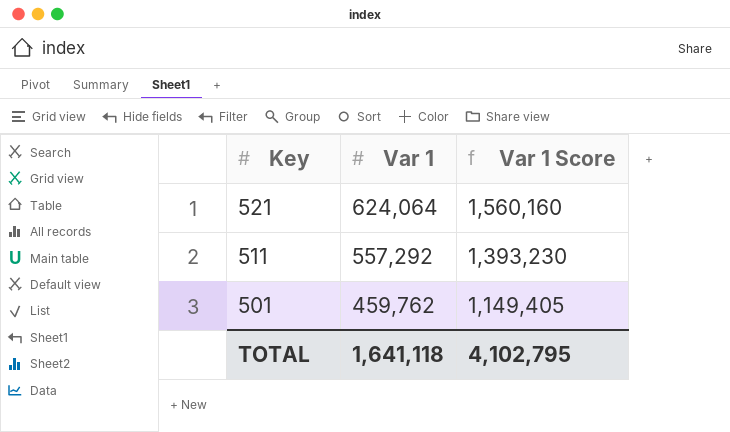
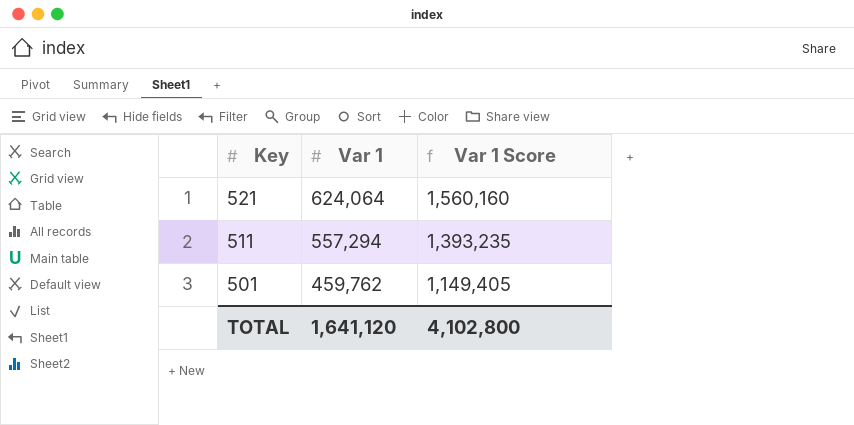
511 | Var 1: 557,292 -> 557,294
511 | Var 1 Score: 1,393,230 -> 1,393,235
TOTAL | Var 1: 1,641,118 -> 1,641,120
TOTAL | Var 1 Score: 4,102,795 -> 4,102,800

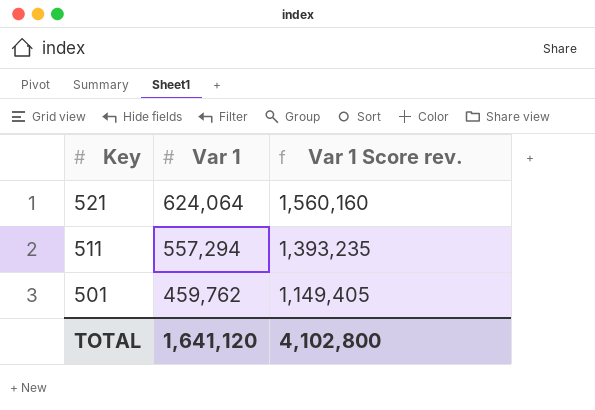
column name: Var 1 Score -> Var 1 Score rev.

